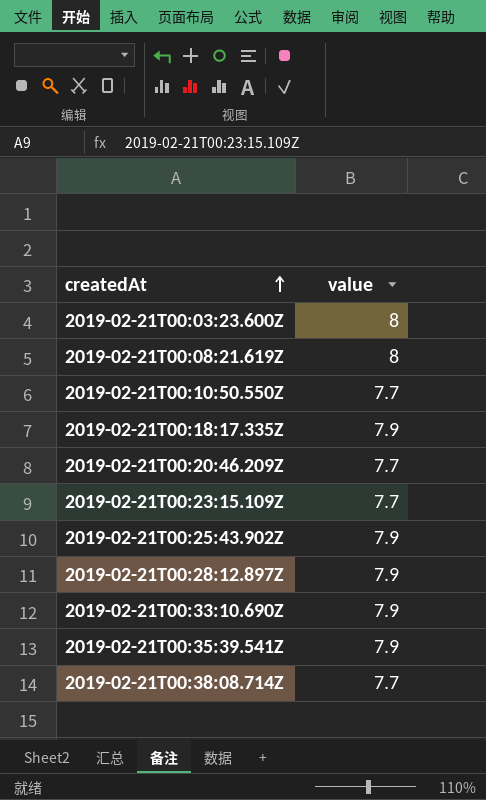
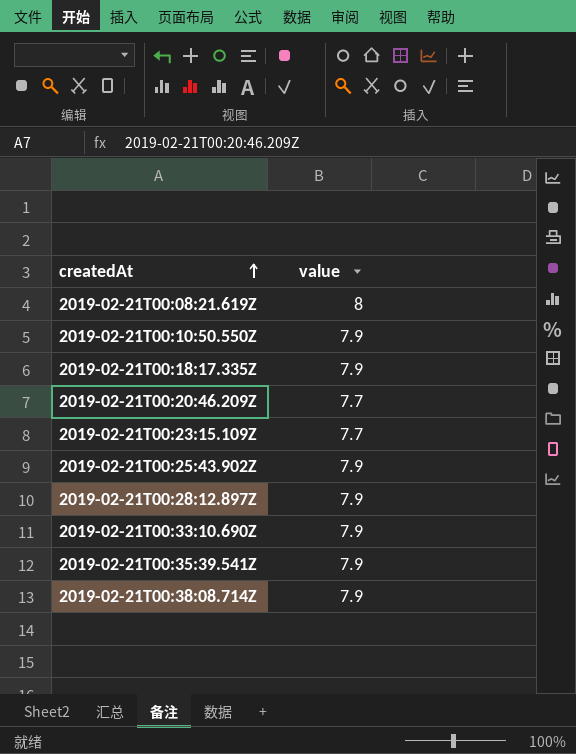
row 2019-02-21T00:03:23.600Z: 8 -> none
2019-02-21T00:10:50.550Z | value: 7.7 -> 7.9
2019-02-21T00:38:08.714Z | value: 7.7 -> 7.9

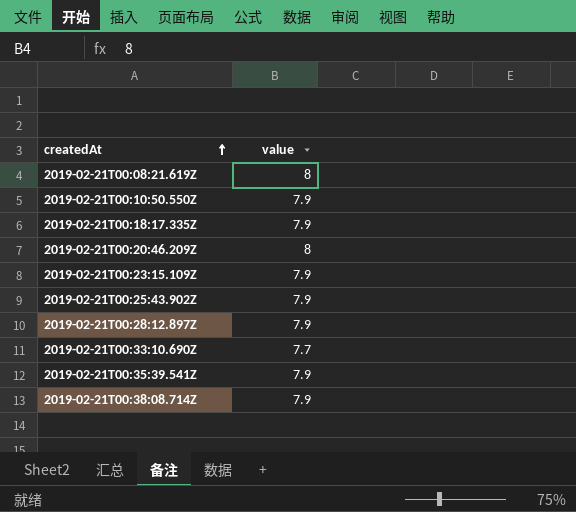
2019-02-21T00:20:46.209Z | value: 7.7 -> 8
2019-02-21T00:23:15.109Z | value: 7.7 -> 7.9
2019-02-21T00:33:10.690Z | value: 7.9 -> 7.7

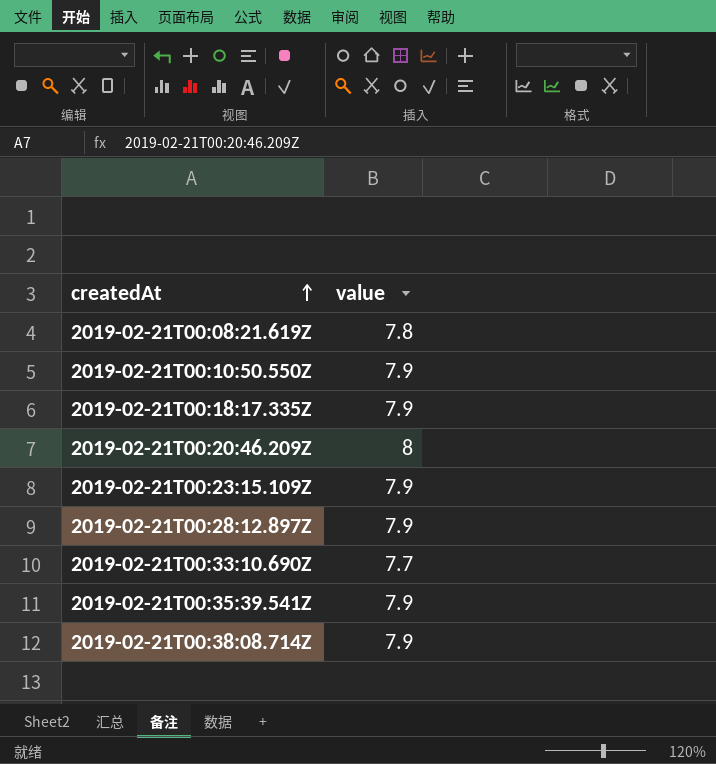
row 2019-02-21T00:25:43.902Z: 7.9 -> none
2019-02-21T00:08:21.619Z | value: 8 -> 7.8

